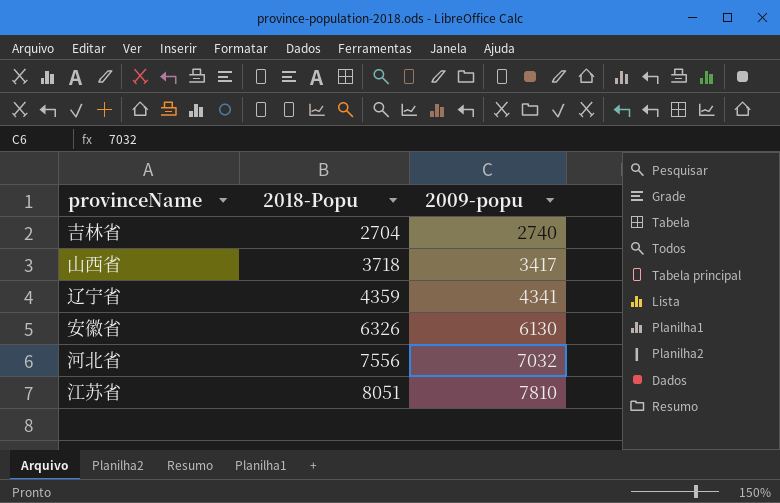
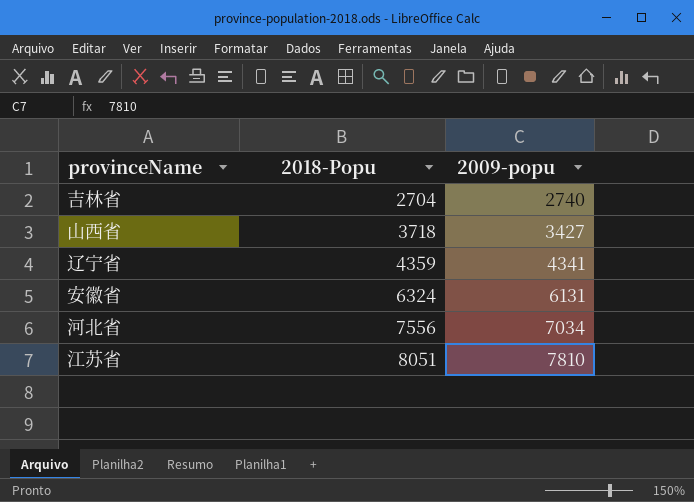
山西省 | 2009-popu: 3417 -> 3427
安徽省 | 2018-Popu: 6326 -> 6324
安徽省 | 2009-popu: 6130 -> 6131
河北省 | 2009-popu: 7032 -> 7034

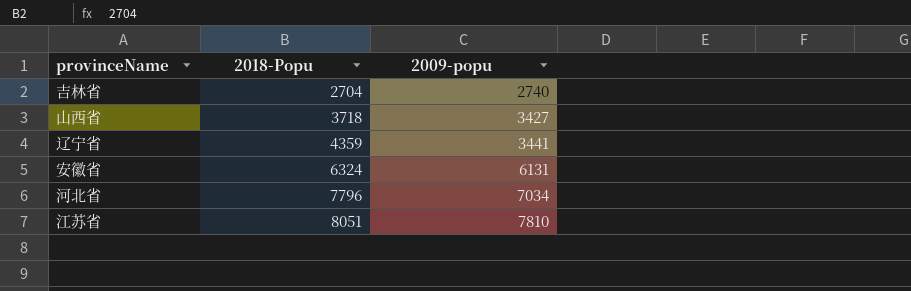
辽宁省 | 2009-popu: 4341 -> 3441
河北省 | 2018-Popu: 7556 -> 7796

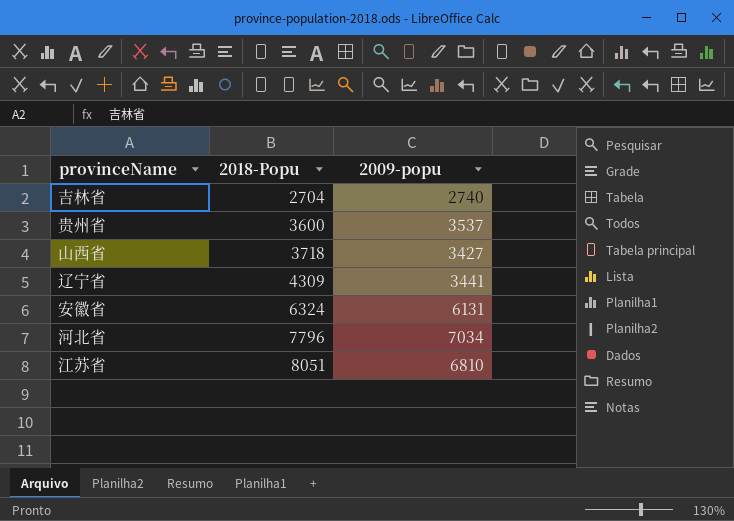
row 贵州省: none -> 3600 | 3537
辽宁省 | 2018-Popu: 4359 -> 4309
江苏省 | 2009-popu: 7810 -> 6810

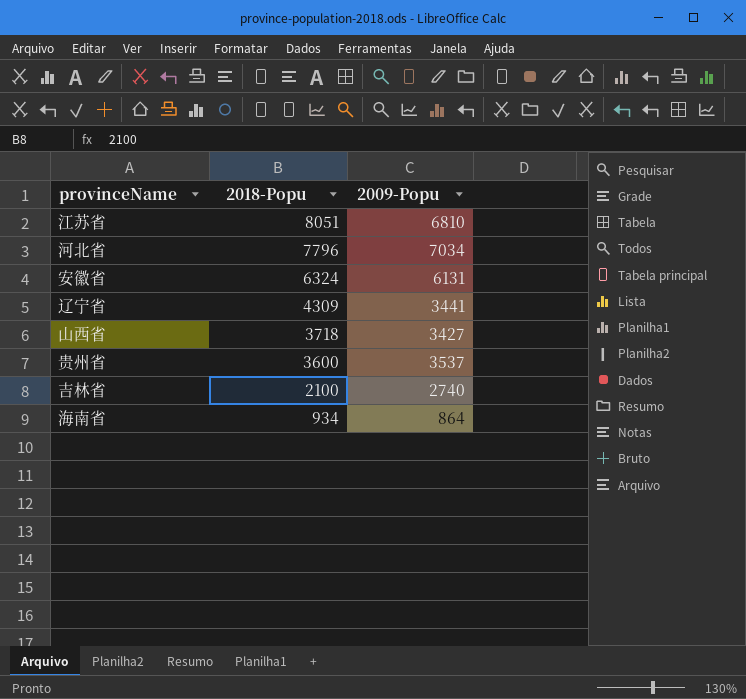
row order: 2018-Popu ascending -> 2018-Popu descending
column name: 2009-popu -> 2009-Popu
吉林省 | 2018-Popu: 2704 -> 2100
row 海南省: none -> 934 | 864

